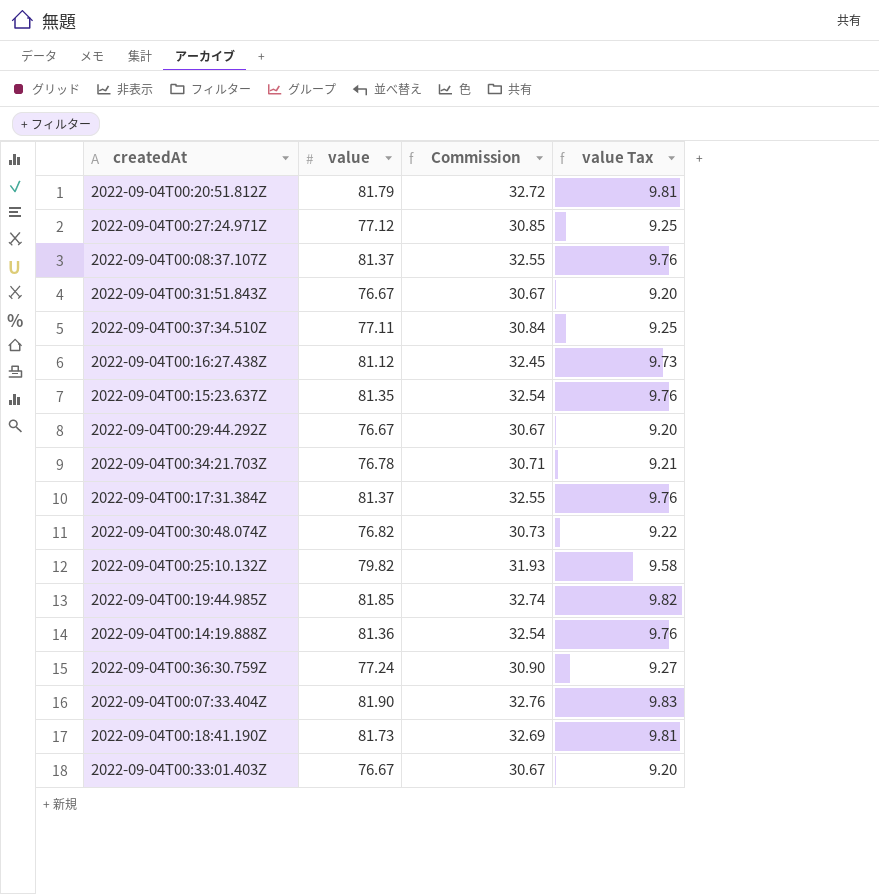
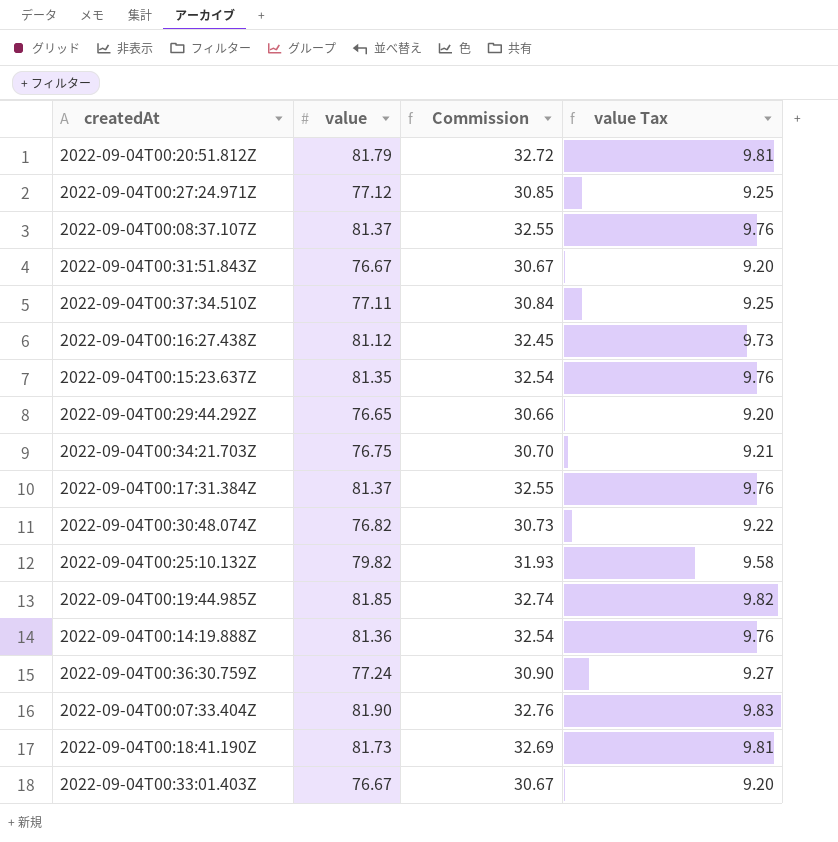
2022-09-04T00:29:44.292Z | value: 76.67 -> 76.65
2022-09-04T00:29:44.292Z | Commission: 30.67 -> 30.66
2022-09-04T00:34:21.703Z | value: 76.78 -> 76.75
2022-09-04T00:34:21.703Z | Commission: 30.71 -> 30.70

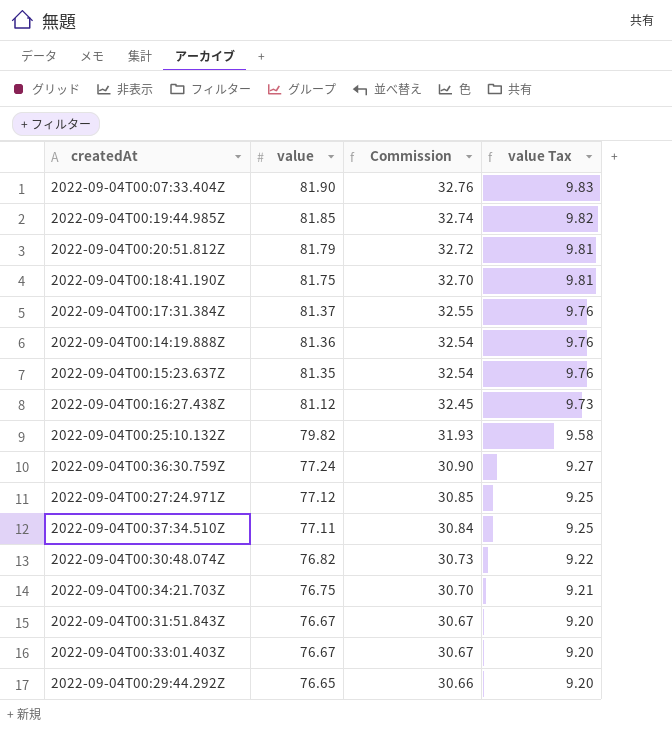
row order: none -> value descending
row 2022-09-04T00:08:37.107Z: 81.37 | 32.55 | 9.76 -> none
2022-09-04T00:18:41.190Z | value: 81.73 -> 81.75
2022-09-04T00:18:41.190Z | Commission: 32.69 -> 32.70

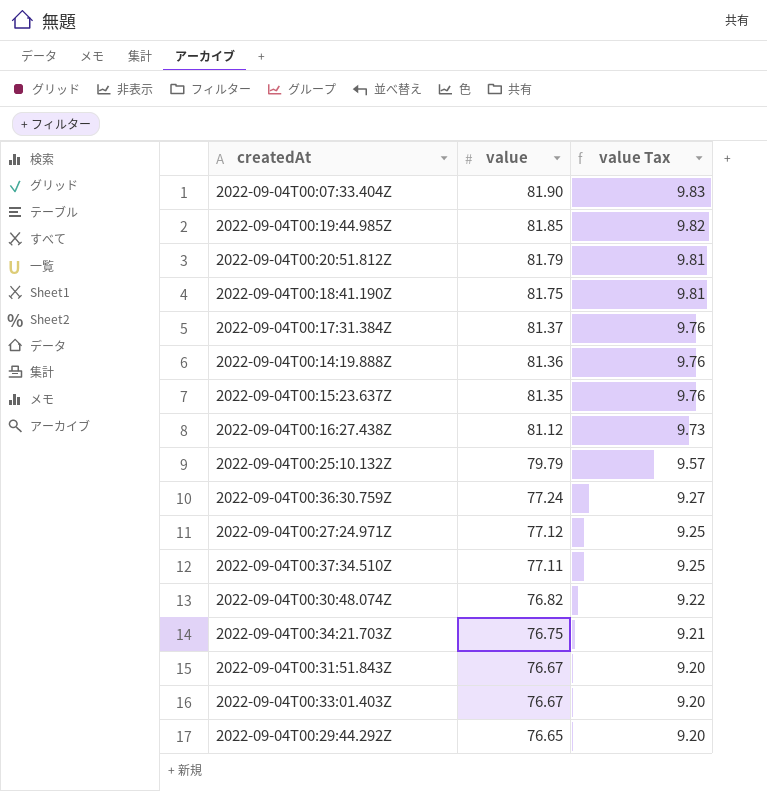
column Commission | formula: [value] * 0.4 -> none
2022-09-04T00:25:10.132Z | value: 79.82 -> 79.79
2022-09-04T00:25:10.132Z | value Tax: 9.58 -> 9.57

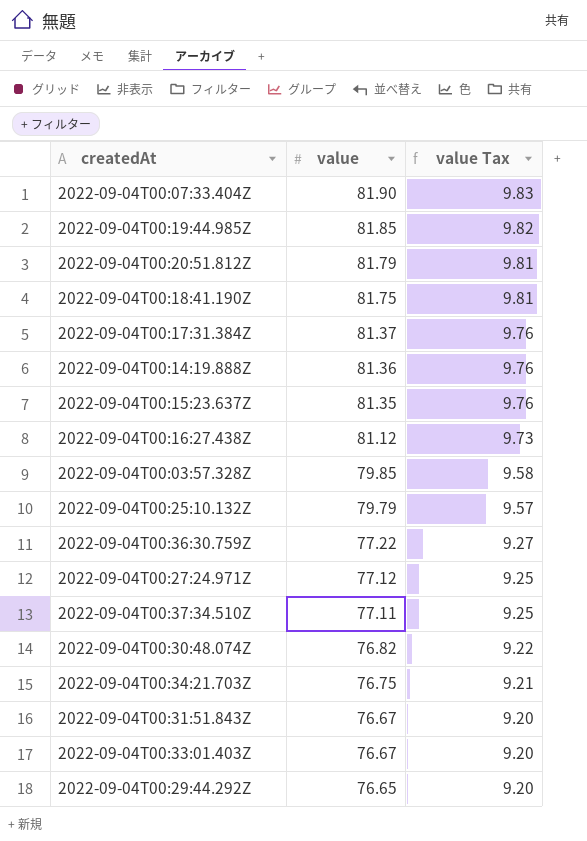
row 2022-09-04T00:03:57.328Z: none -> 79.85 | 9.58
2022-09-04T00:36:30.759Z | value: 77.24 -> 77.22

